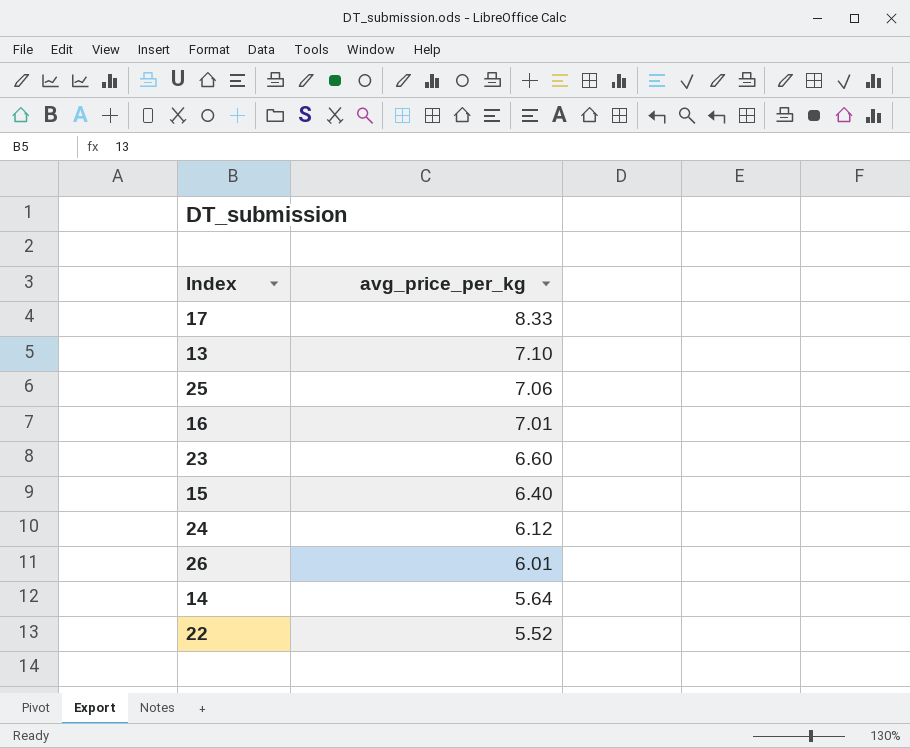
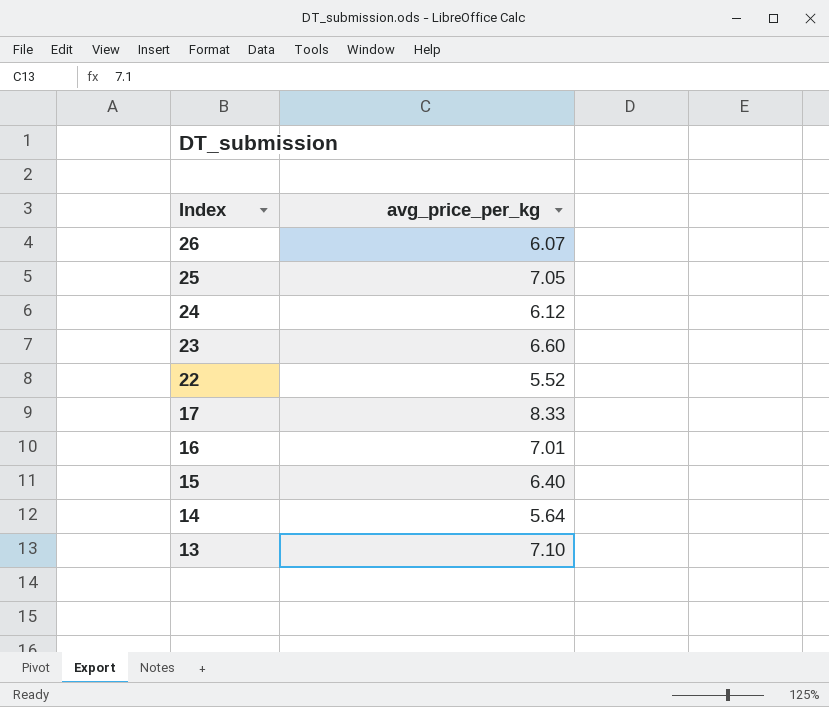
row order: avg_price_per_kg descending -> Index descending
26 | avg_price_per_kg: 6.01 -> 6.07
25 | avg_price_per_kg: 7.06 -> 7.05

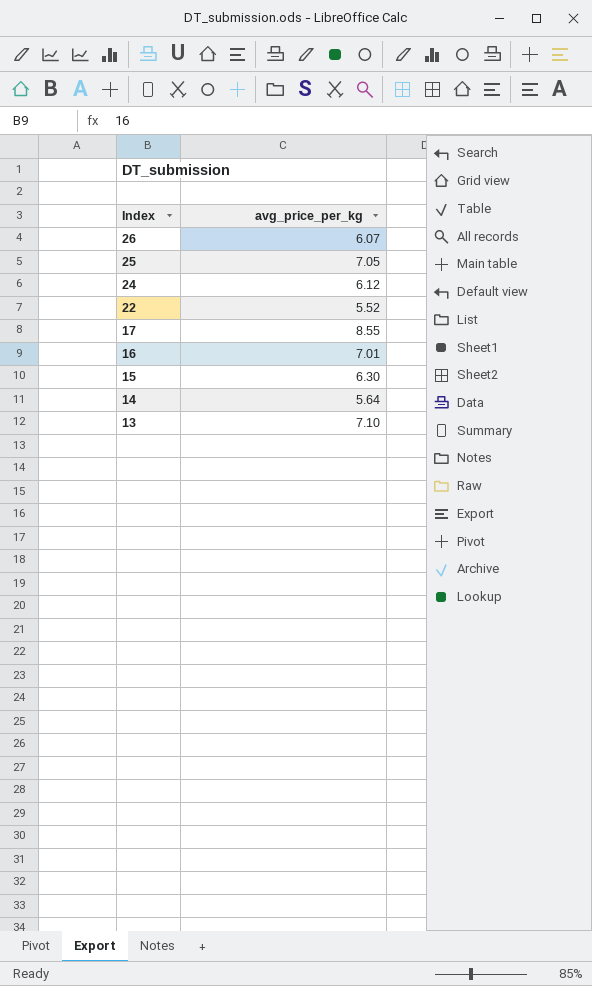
row 23: 6.60 -> none
17 | avg_price_per_kg: 8.33 -> 8.55
15 | avg_price_per_kg: 6.40 -> 6.30

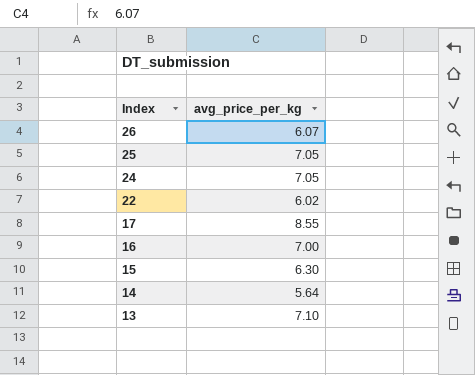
24 | avg_price_per_kg: 6.12 -> 7.05
22 | avg_price_per_kg: 5.52 -> 6.02
16 | avg_price_per_kg: 7.01 -> 7.00

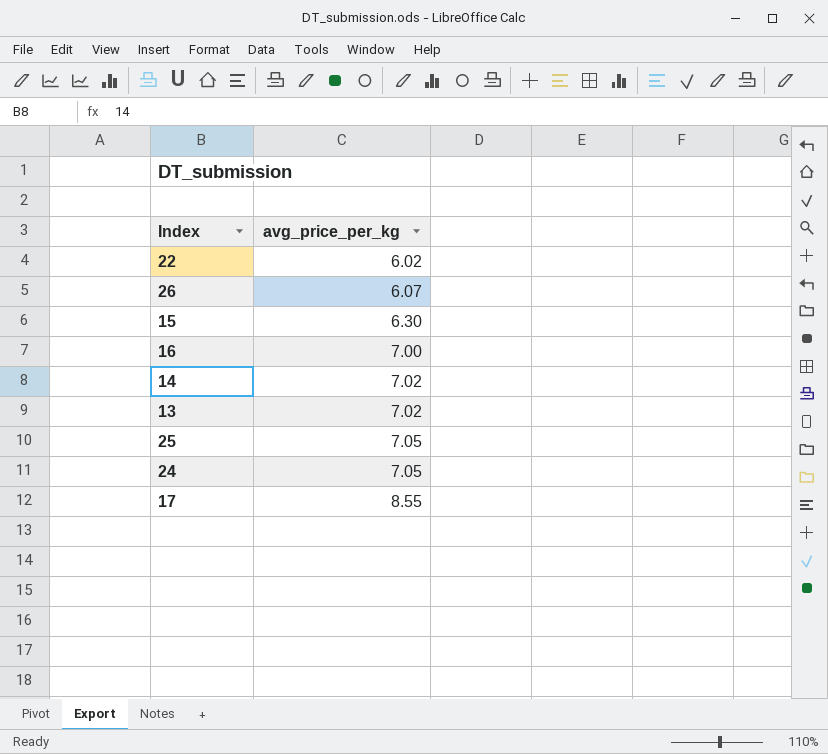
row order: Index descending -> avg_price_per_kg ascending
14 | avg_price_per_kg: 5.64 -> 7.02
13 | avg_price_per_kg: 7.10 -> 7.02

